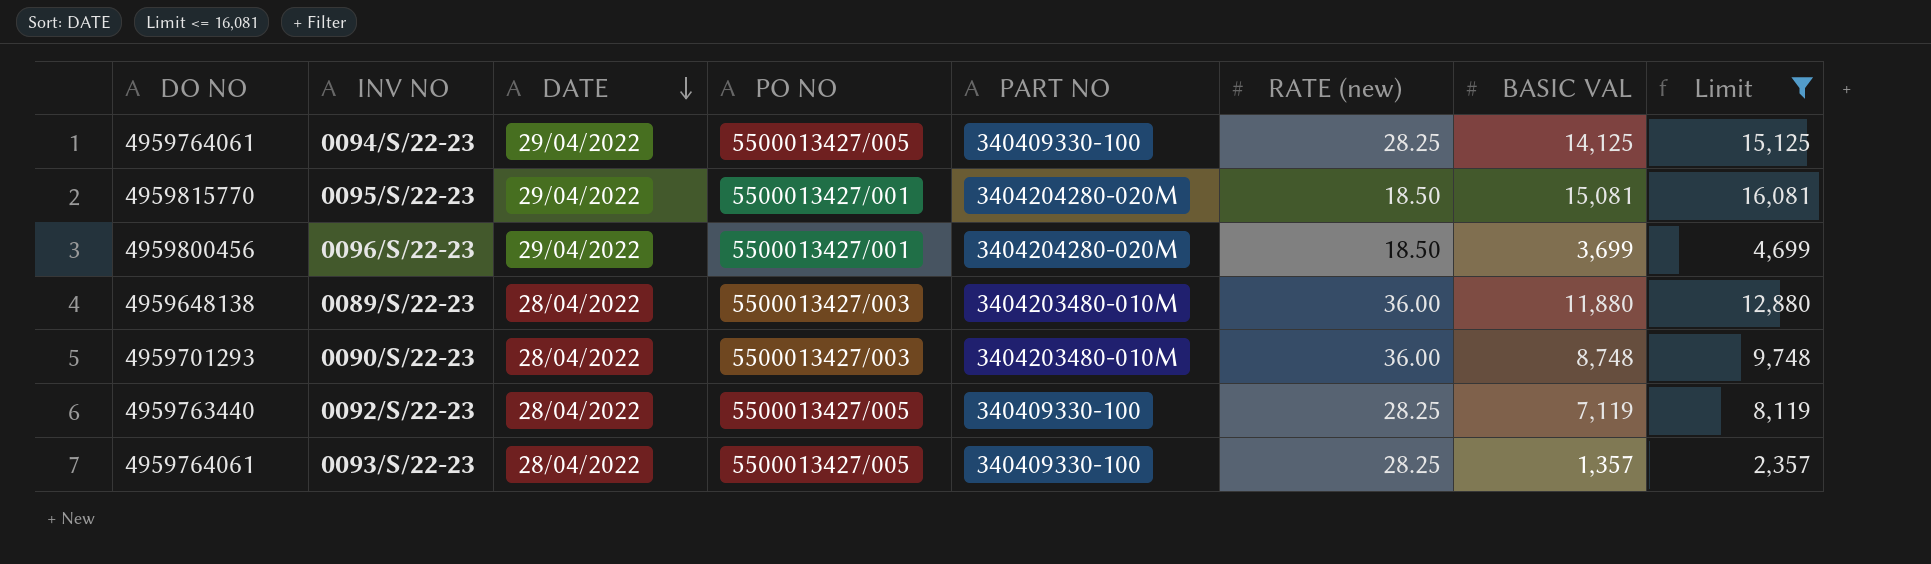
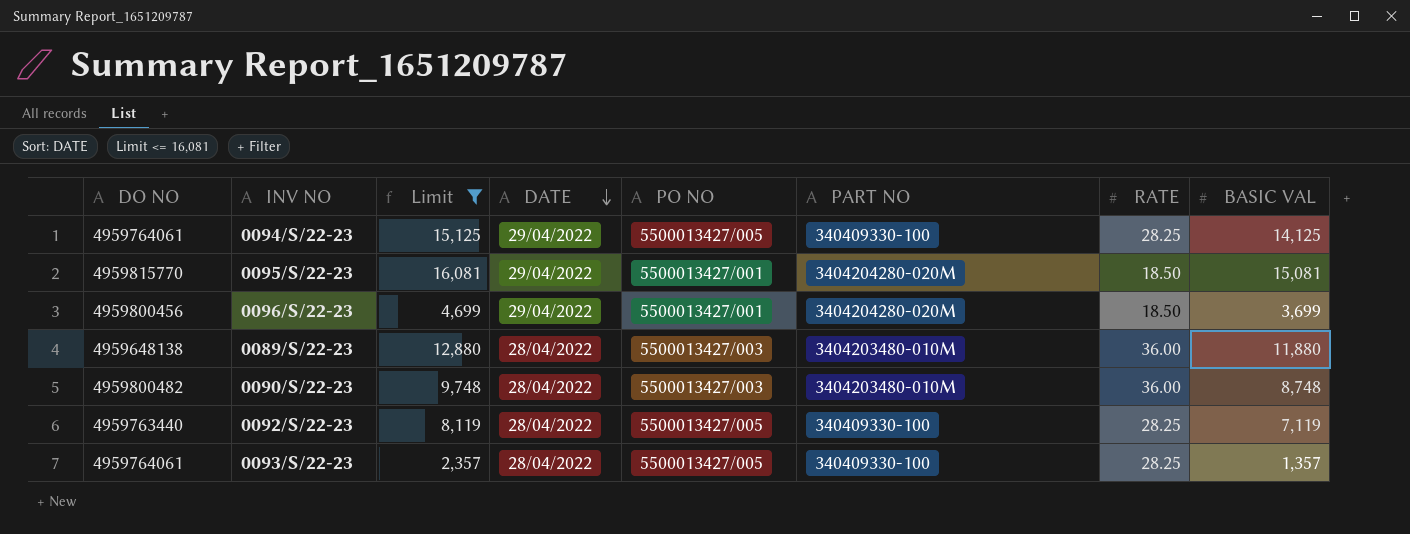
column Limit | position: 8 -> 3
column name: RATE (new) -> RATE
0090/S/22-23 | DO NO: 4959701293 -> 4959800482

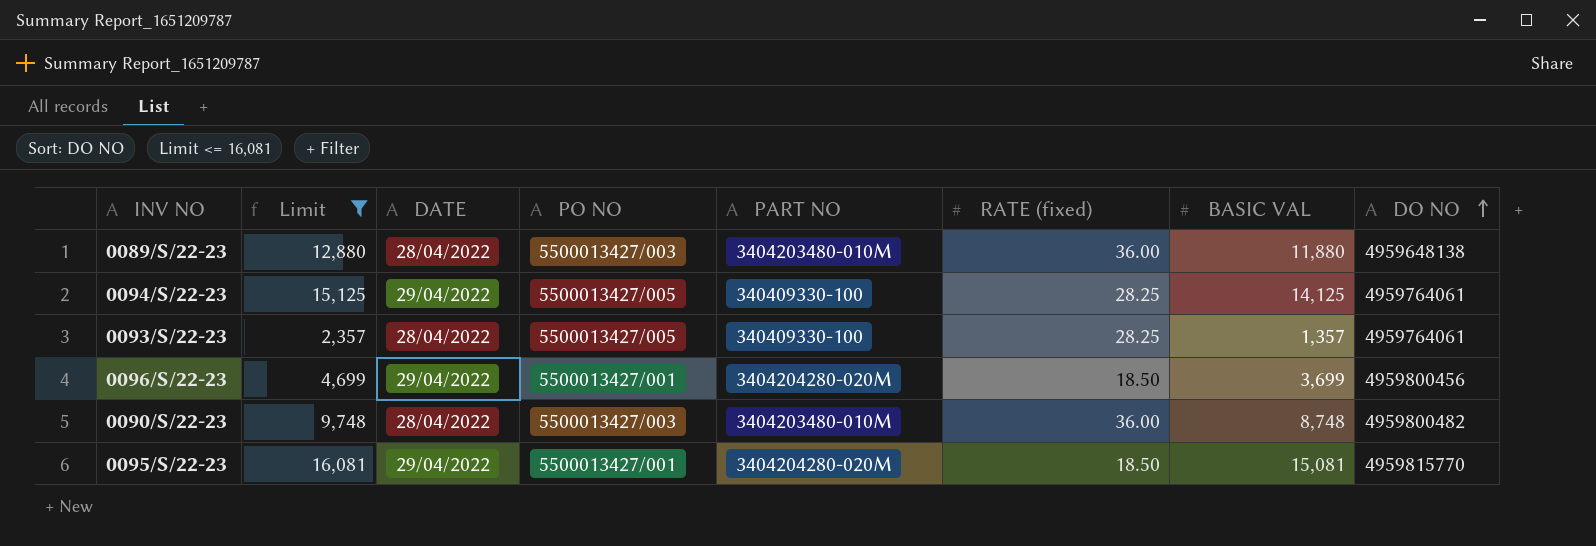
row order: DATE descending -> DO NO ascending
column name: RATE -> RATE (fixed)
column DO NO | position: 1 -> 8
row 0092/S/22-23: 4959763440 | 8,119 | 28/04/2022 | 5500013427/005 | 340409330-100 | 28.25 | 7,119 -> none

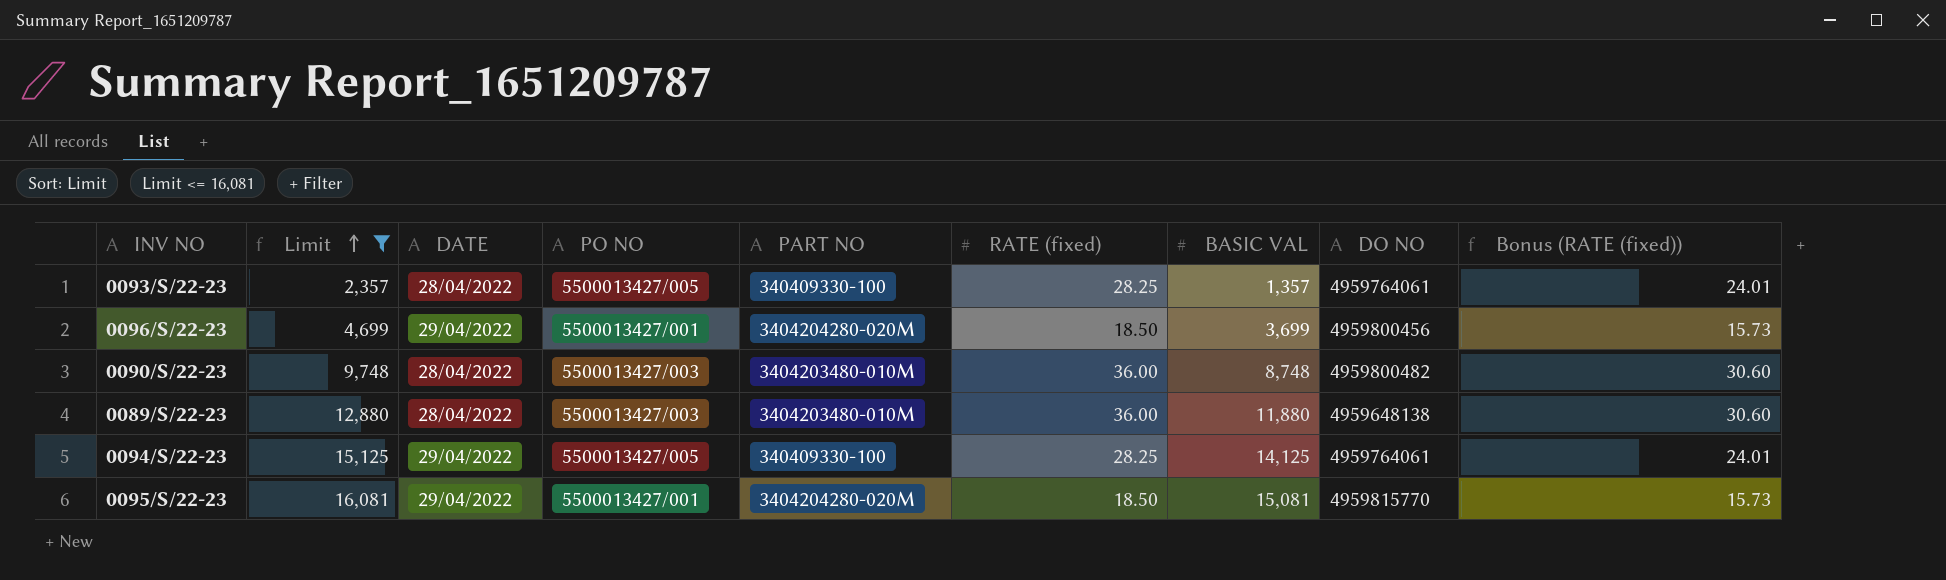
row order: DO NO ascending -> Limit ascending
column Bonus (RATE (fixed)) | formula: none -> [RATE (fixed)] * 0.85

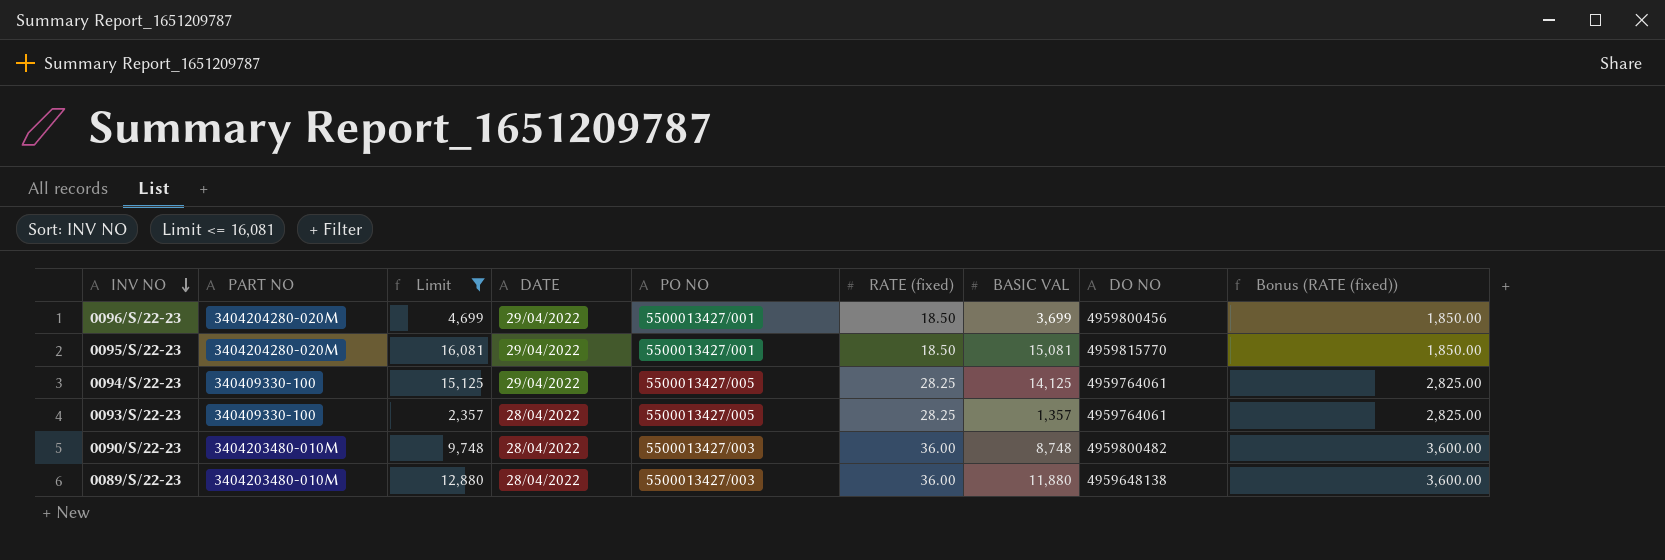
row order: Limit ascending -> INV NO descending
column PART NO | position: 5 -> 2
column Bonus (RATE (fixed)) | formula: [RATE (fixed)] * 0.85 -> [RATE (fixed)] * 100

